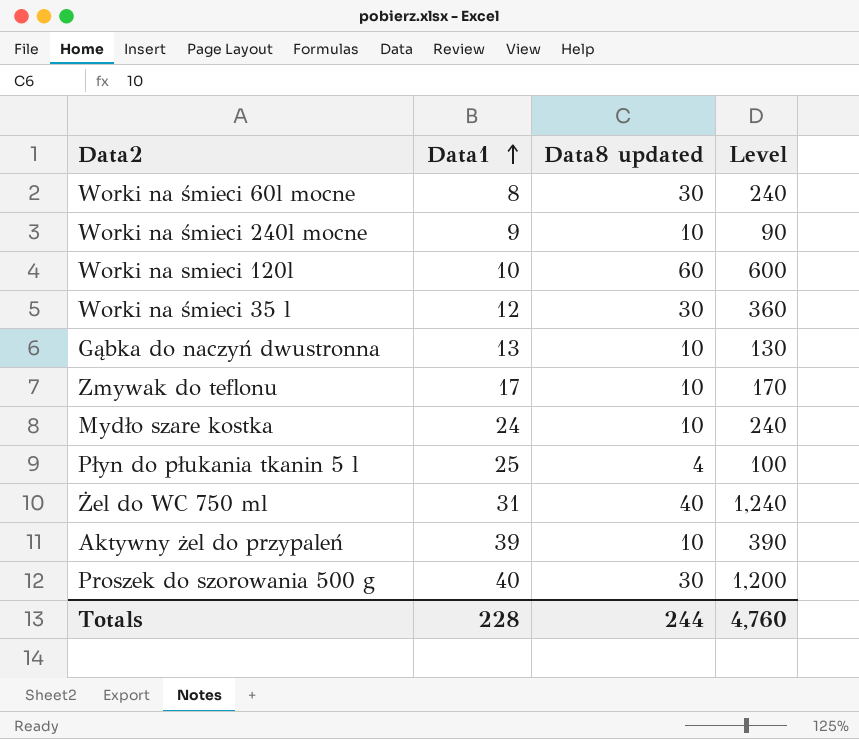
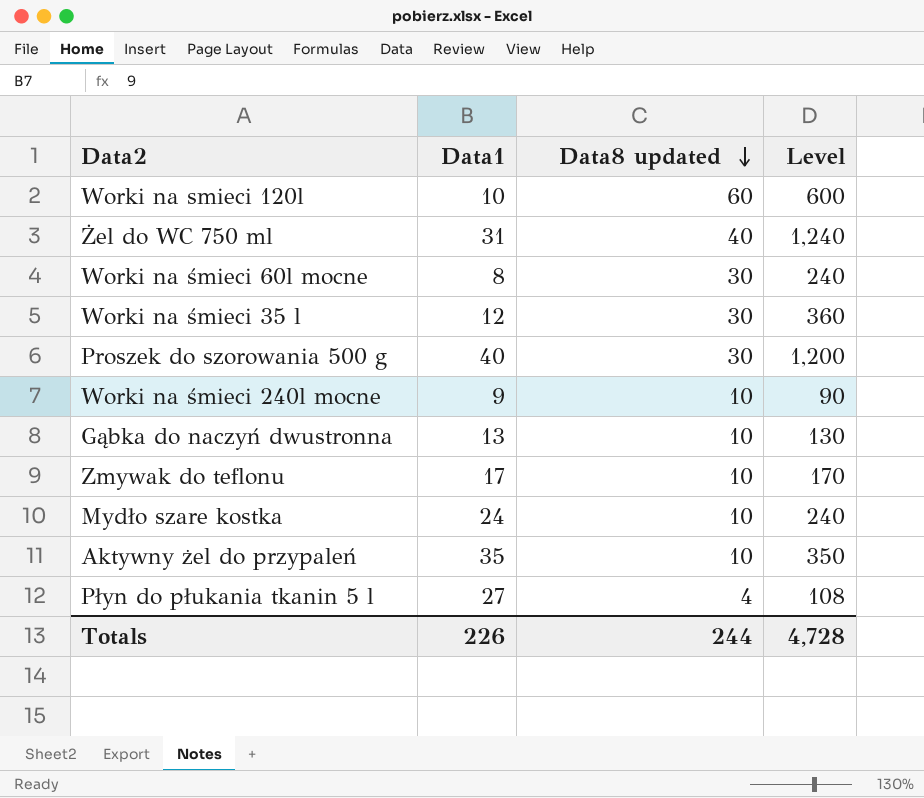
row order: Data1 ascending -> Data8 updated descending
Aktywny żel do przypaleń | Data1: 39 -> 35
Aktywny żel do przypaleń | Level: 390 -> 350
Płyn do płukania tkanin 5 l | Data1: 25 -> 27
Płyn do płukania tkanin 5 l | Level: 100 -> 108
Totals | Data1: 228 -> 226
Totals | Level: 4,760 -> 4,728

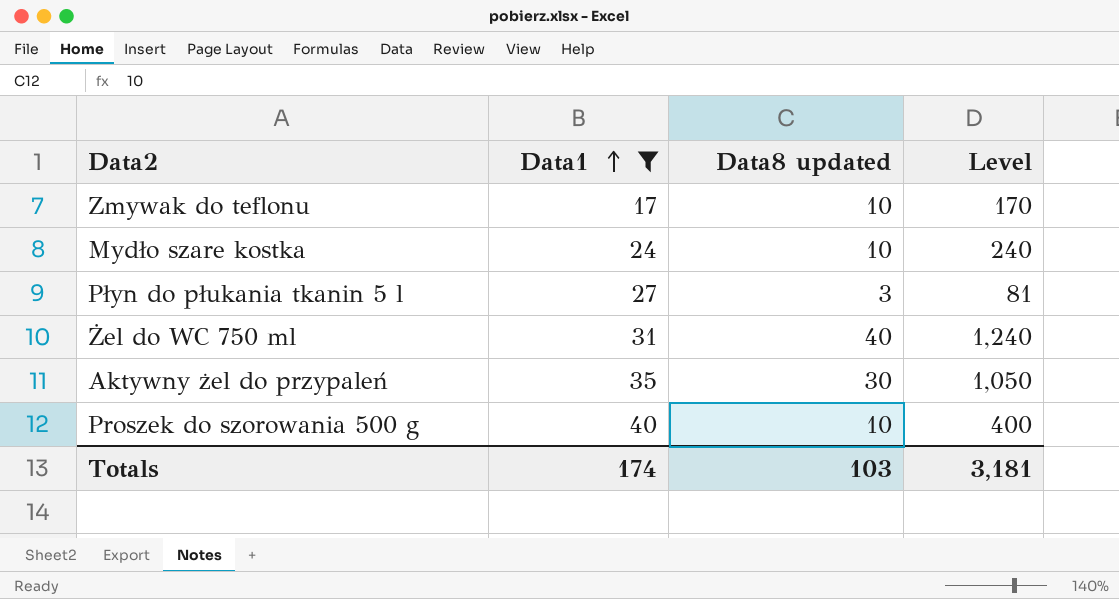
filter: none -> Data1 >= 17
row order: Data8 updated descending -> Data1 ascending
Płyn do płukania tkanin 5 l | Data8 updated: 4 -> 3
Płyn do płukania tkanin 5 l | Level: 108 -> 81
Aktywny żel do przypaleń | Data8 updated: 10 -> 30
Aktywny żel do przypaleń | Level: 350 -> 1,050
Proszek do szorowania 500 g | Data8 updated: 30 -> 10
Proszek do szorowania 500 g | Level: 1,200 -> 400
Totals | Data1: 226 -> 174
Totals | Data8 updated: 244 -> 103
Totals | Level: 4,728 -> 3,181

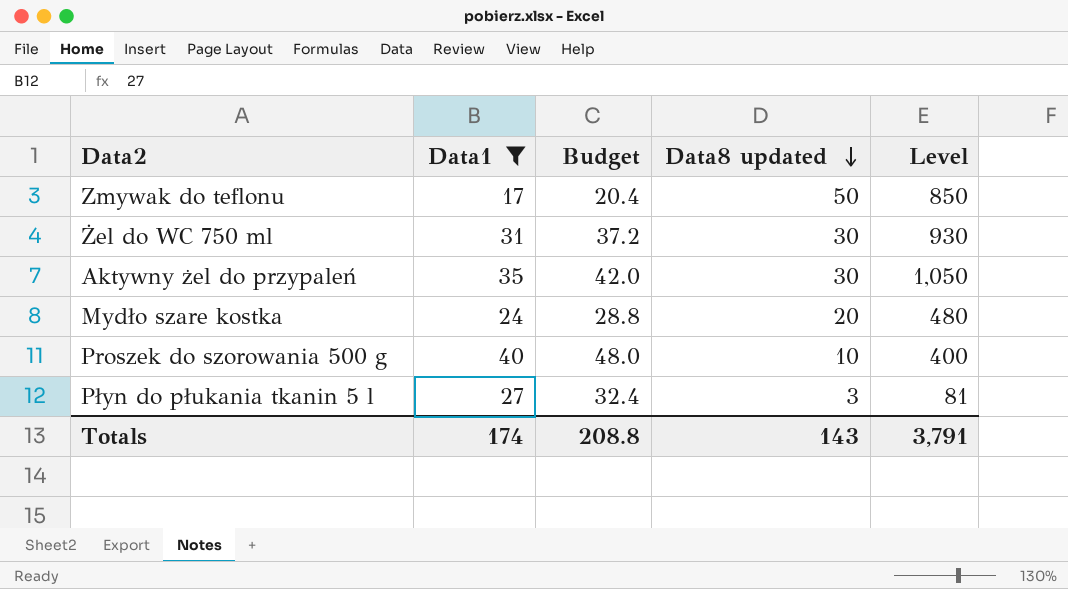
row order: Data1 ascending -> Data8 updated descending
column Budget | formula: none -> [Data1] * 1.2
Zmywak do teflonu | Data8 updated: 10 -> 50
Zmywak do teflonu | Level: 170 -> 850
Żel do WC 750 ml | Data8 updated: 40 -> 30
Żel do WC 750 ml | Level: 1,240 -> 930
Mydło szare kostka | Data8 updated: 10 -> 20
Mydło szare kostka | Level: 240 -> 480
Totals | Data8 updated: 103 -> 143
Totals | Level: 3,181 -> 3,791

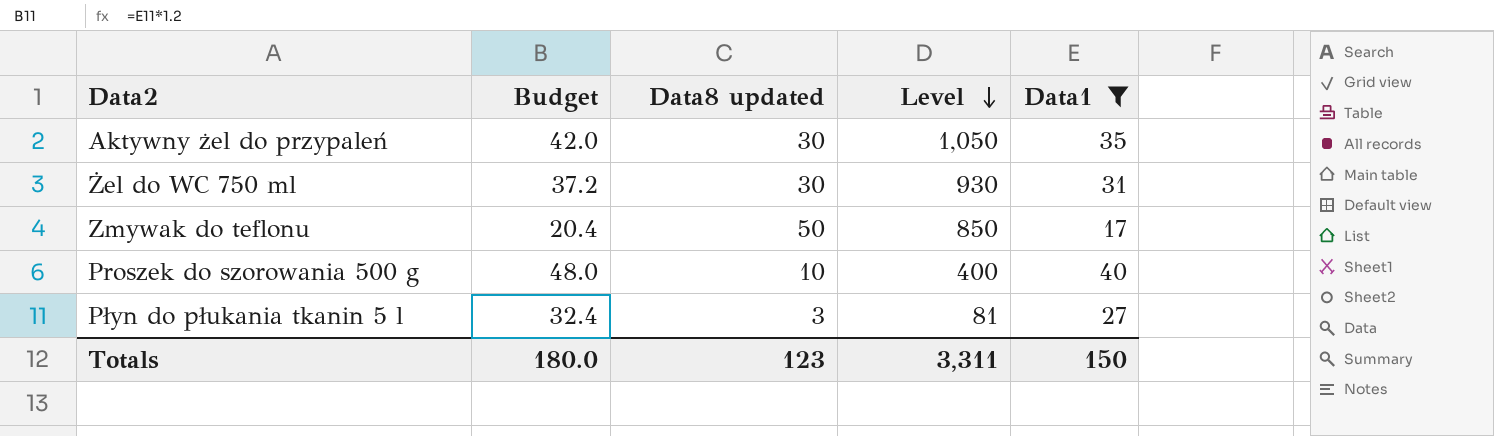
row order: Data8 updated descending -> Level descending
column Data1 | position: 2 -> 5
row Mydło szare kostka: 24 | 28.8 | 20 | 480 -> none
Totals | Budget: 208.8 -> 180.0
Totals | Data8 updated: 143 -> 123
Totals | Level: 3,791 -> 3,311
Totals | Data1: 174 -> 150

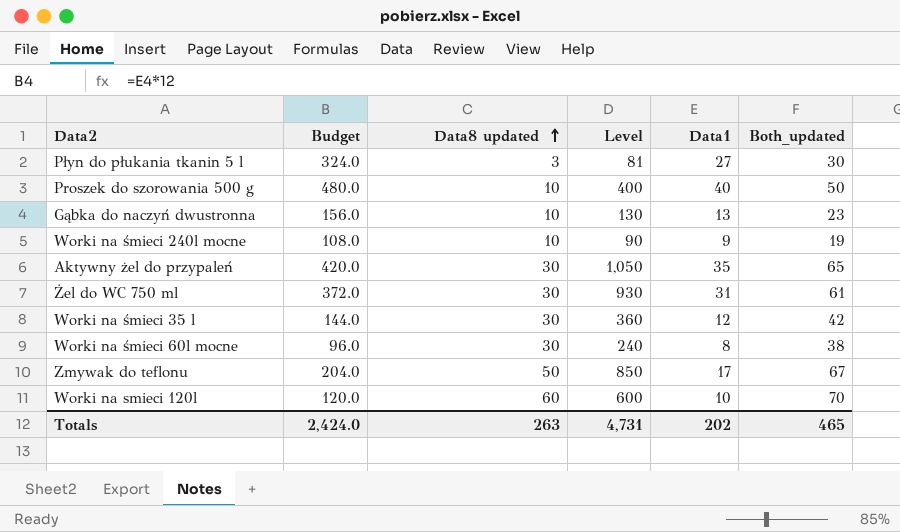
filter: Data1 >= 17 -> none
row order: Level descending -> Data8 updated ascending
column Budget | formula: [Data1] * 1.2 -> [Data1] * 12
column Both_updated | formula: none -> [Data8 updated] + [Data1]
Totals | Budget: 180.0 -> 2,424.0
Totals | Data8 updated: 123 -> 263
Totals | Level: 3,311 -> 4,731
Totals | Data1: 150 -> 202

